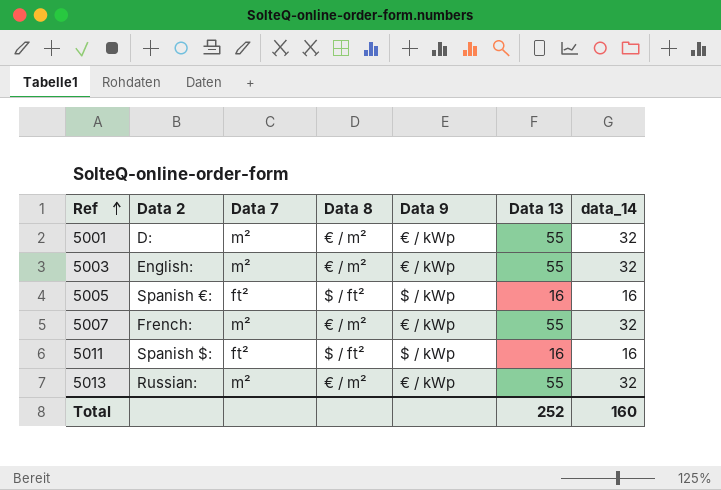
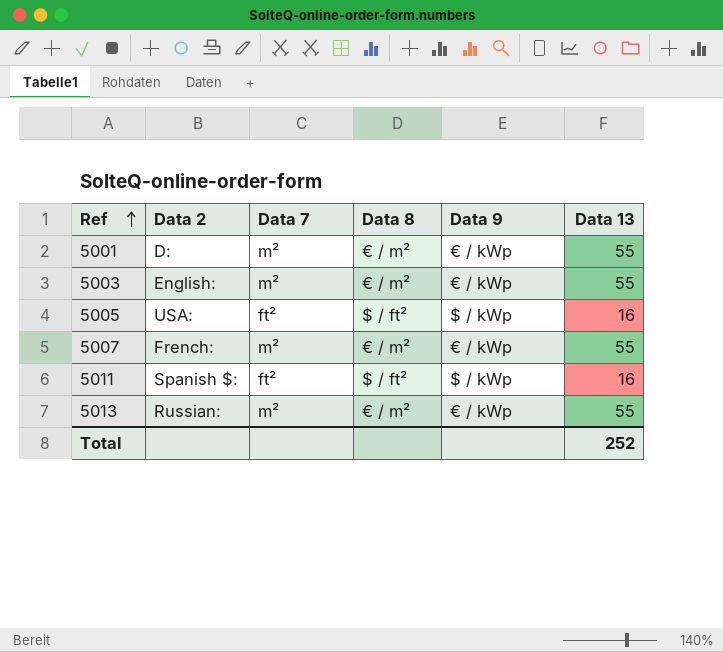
column data_14 | position: 7 -> none
5005 | Data 2: Spanish €: -> USA:

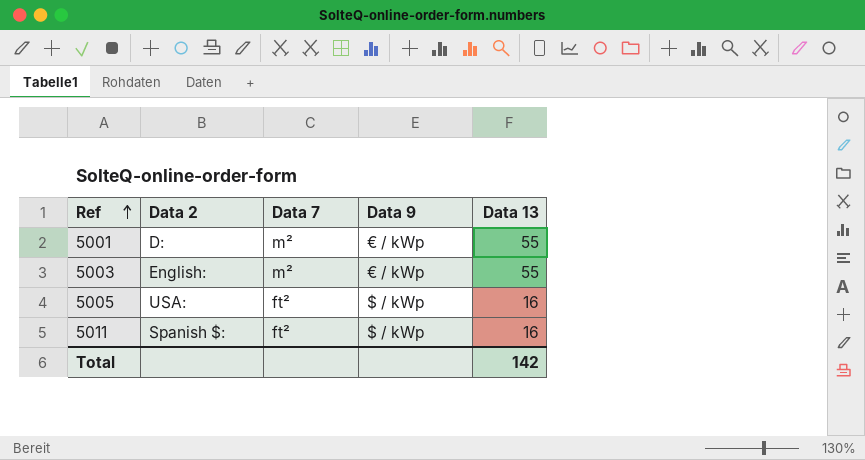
column Data 8 | position: 4 -> none
row 5007: French: | m² | € / m² | € / kWp | 55 -> none
row 5013: Russian: | m² | € / m² | € / kWp | 55 -> none
Total | Data 13: 252 -> 142

